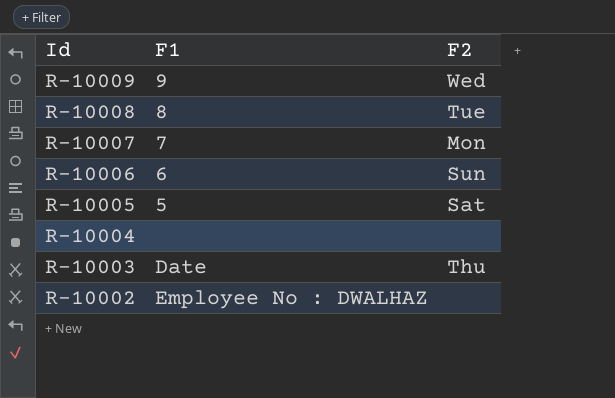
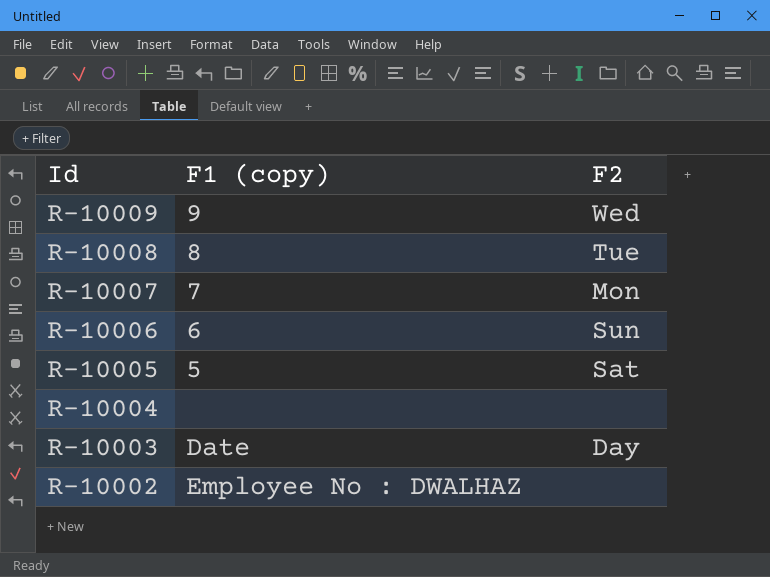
column name: F1 -> F1 (copy)
R-10003 | F2: Thu -> Day

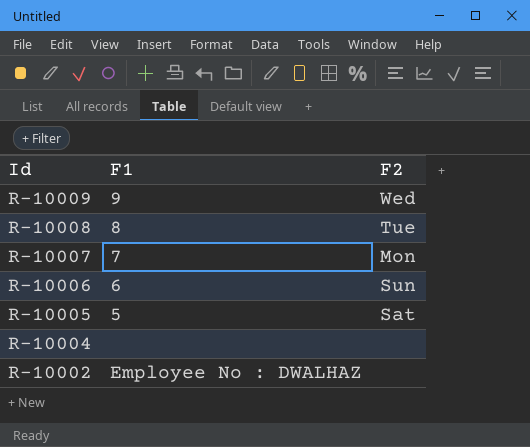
column name: F1 (copy) -> F1
row R-10003: Date | Day -> none

